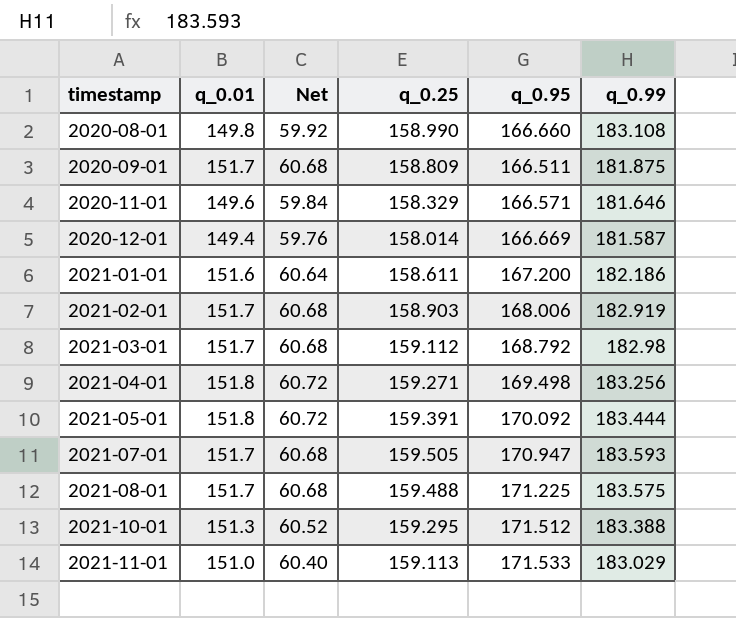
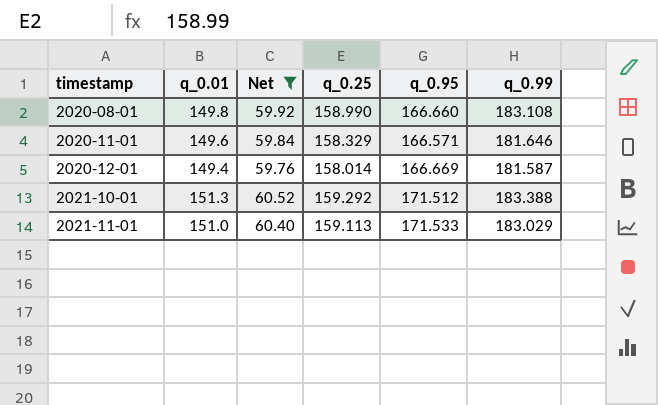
filter: none -> Net <= 60.52
2021-10-01 | q_0.25: 159.295 -> 159.292

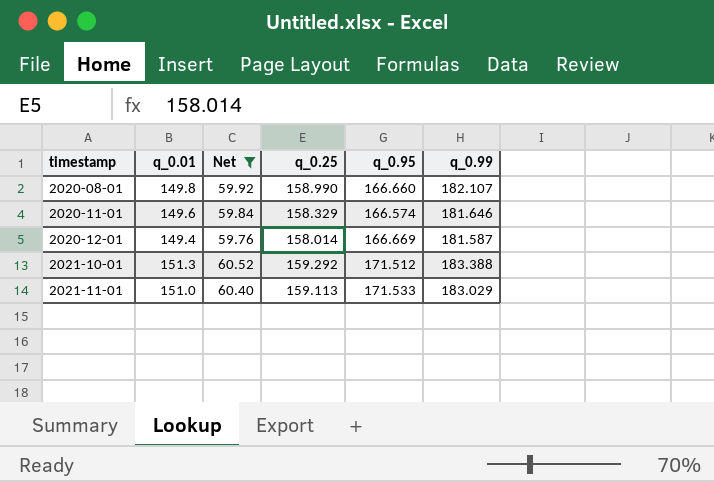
2020-08-01 | q_0.99: 183.108 -> 182.107
2020-11-01 | q_0.95: 166.571 -> 166.574

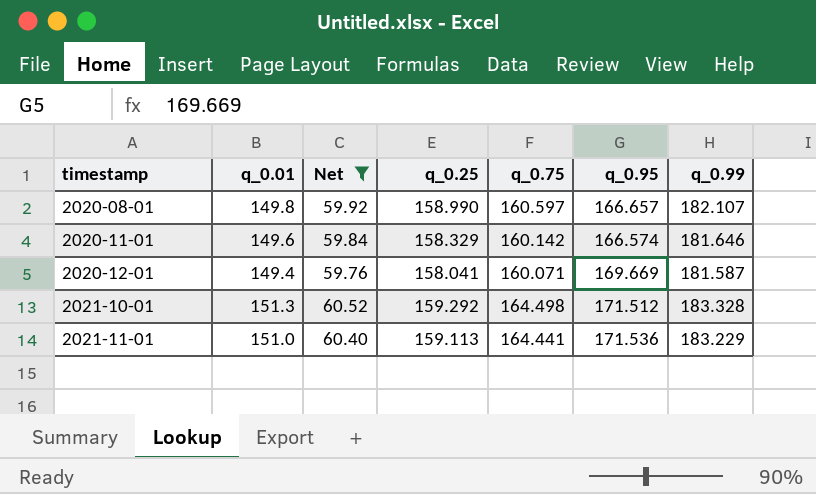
column q_0.75 | position: none -> 5
2020-08-01 | q_0.95: 166.660 -> 166.657
2020-12-01 | q_0.25: 158.014 -> 158.041
2020-12-01 | q_0.95: 166.669 -> 169.669
2021-10-01 | q_0.99: 183.388 -> 183.328
2021-11-01 | q_0.95: 171.533 -> 171.536
2021-11-01 | q_0.99: 183.029 -> 183.229

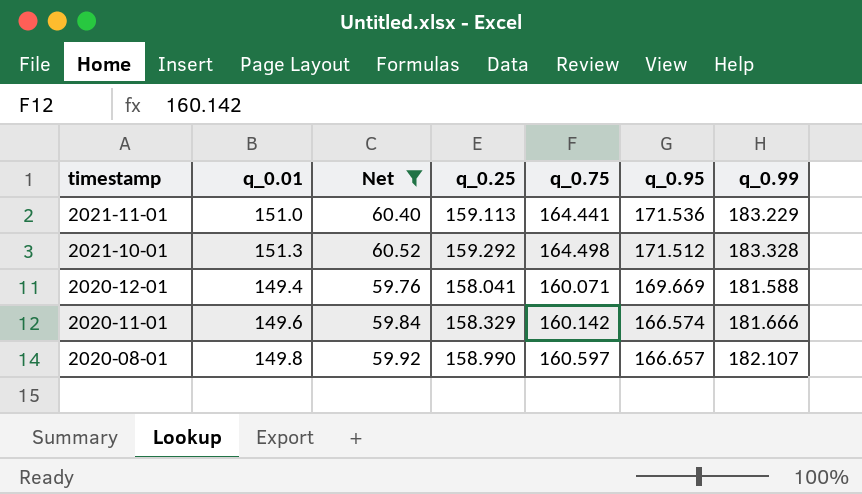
row order: timestamp ascending -> timestamp descending
2020-12-01 | q_0.99: 181.587 -> 181.588
2020-11-01 | q_0.99: 181.646 -> 181.666

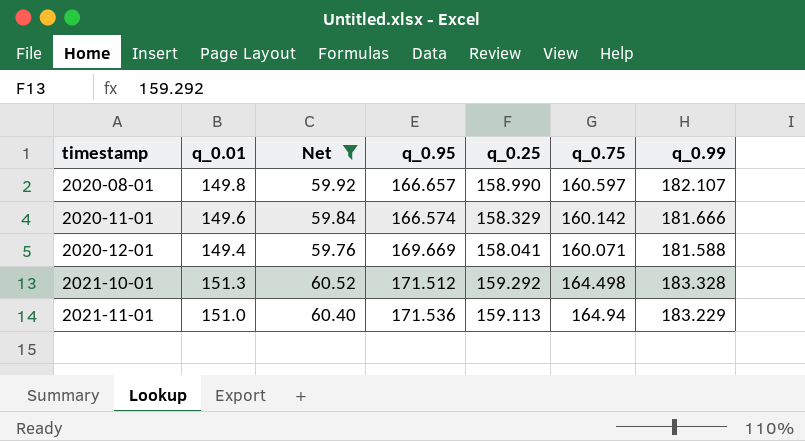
row order: timestamp descending -> timestamp ascending
column q_0.95 | position: 6 -> 4
2021-11-01 | q_0.75: 164.441 -> 164.94

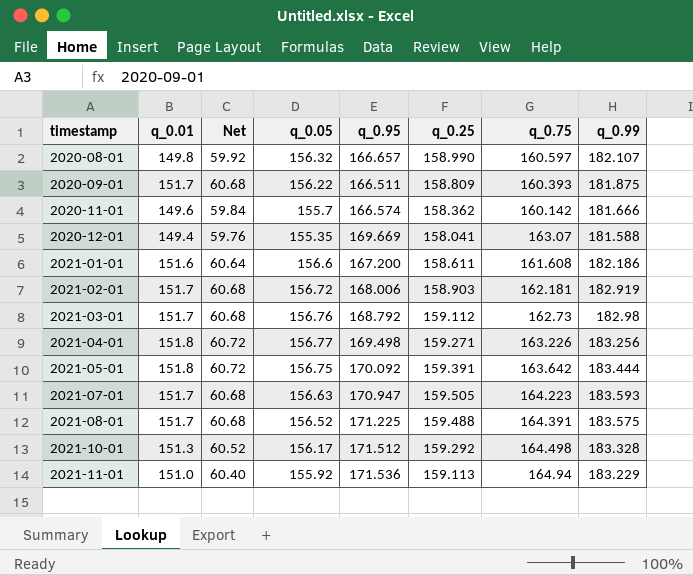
filter: Net <= 60.52 -> none
column q_0.05 | position: none -> 4
2020-11-01 | q_0.25: 158.329 -> 158.362
2020-12-01 | q_0.75: 160.071 -> 163.07

